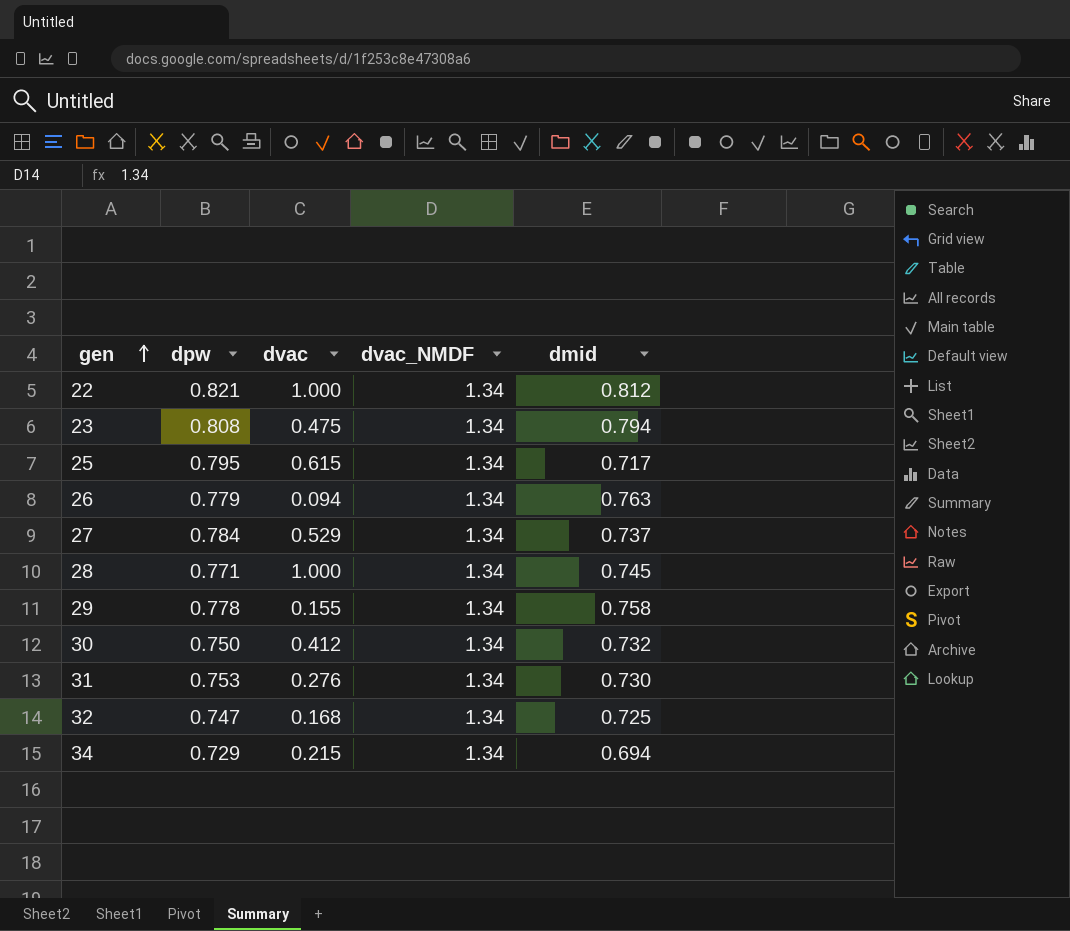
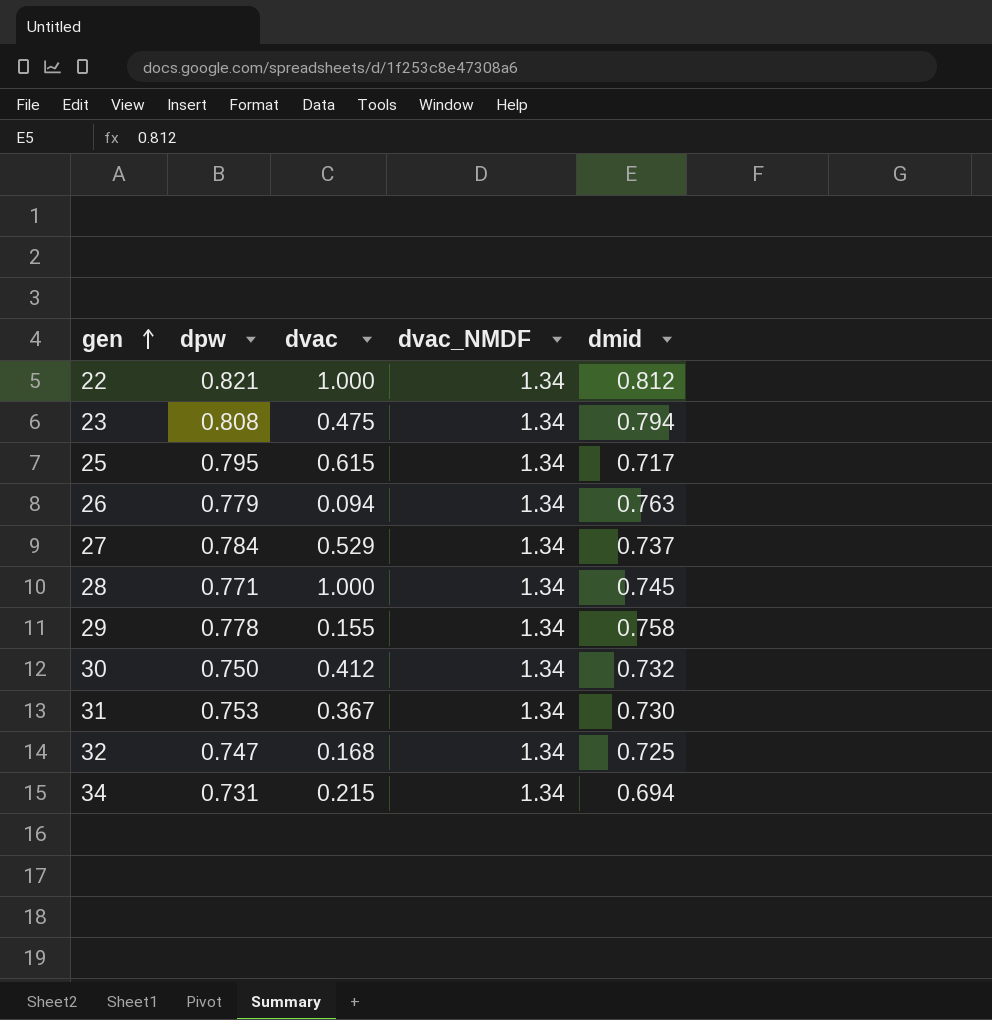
31 | dvac: 0.276 -> 0.367
34 | dpw: 0.729 -> 0.731

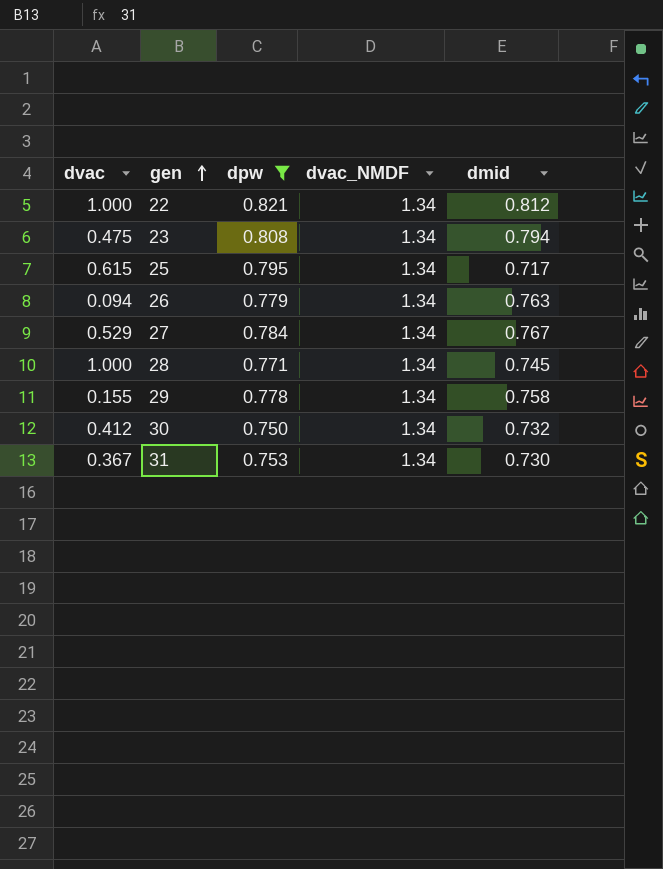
filter: none -> dpw >= 0.750
column dvac | position: 3 -> 1
27 | dmid: 0.737 -> 0.767

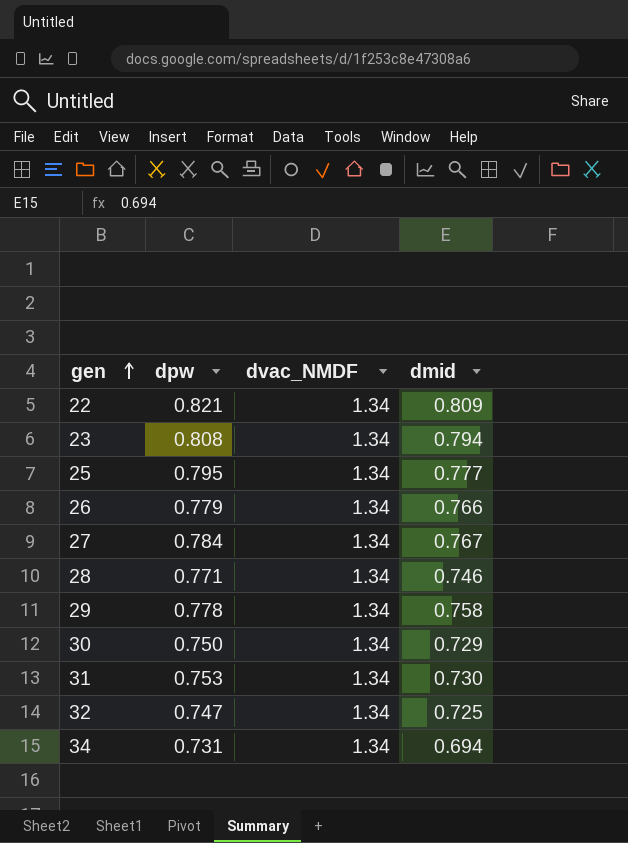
filter: dpw >= 0.750 -> none
column dvac | position: 1 -> none
22 | dmid: 0.812 -> 0.809
25 | dmid: 0.717 -> 0.777
26 | dmid: 0.763 -> 0.766
28 | dmid: 0.745 -> 0.746
30 | dmid: 0.732 -> 0.729

